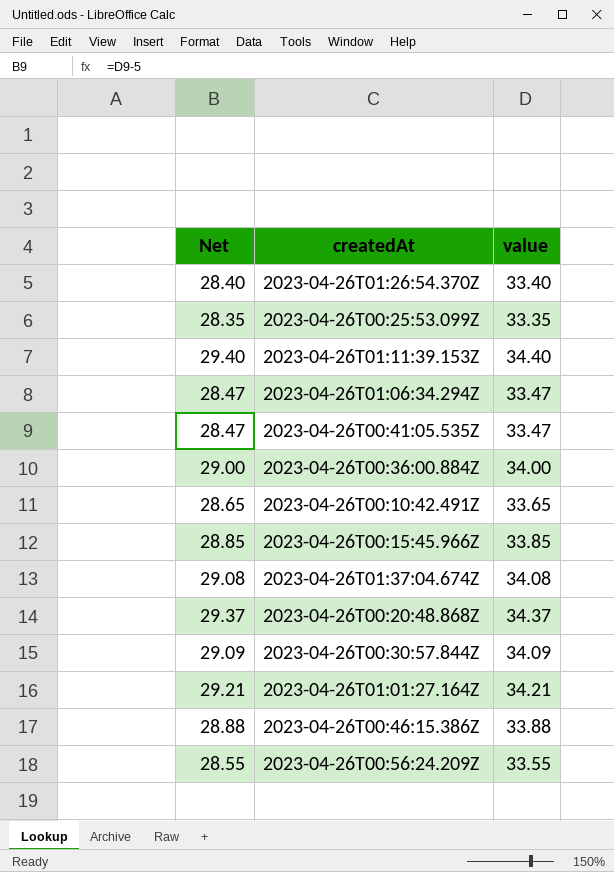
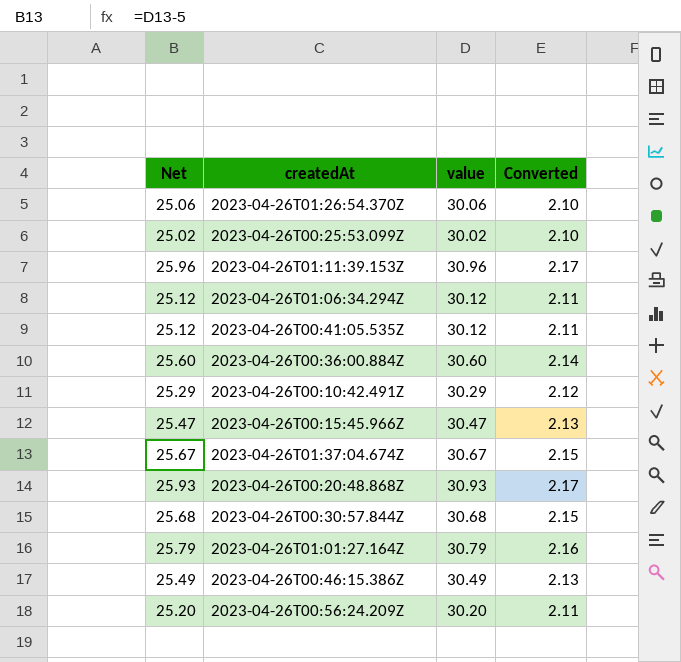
column Converted | formula: none -> [value] * 0.07
2023-04-26T01:26:54.370Z | Net: 28.40 -> 25.06
2023-04-26T01:26:54.370Z | value: 33.40 -> 30.06
2023-04-26T00:25:53.099Z | Net: 28.35 -> 25.02
2023-04-26T00:25:53.099Z | value: 33.35 -> 30.02
2023-04-26T01:11:39.153Z | Net: 29.40 -> 25.96
2023-04-26T01:11:39.153Z | value: 34.40 -> 30.96
2023-04-26T01:06:34.294Z | Net: 28.47 -> 25.12
2023-04-26T01:06:34.294Z | value: 33.47 -> 30.12
2023-04-26T00:41:05.535Z | Net: 28.47 -> 25.12
2023-04-26T00:41:05.535Z | value: 33.47 -> 30.12
2023-04-26T00:36:00.884Z | Net: 29.00 -> 25.60
2023-04-26T00:36:00.884Z | value: 34.00 -> 30.60
2023-04-26T00:10:42.491Z | Net: 28.65 -> 25.29
2023-04-26T00:10:42.491Z | value: 33.65 -> 30.29
2023-04-26T00:15:45.966Z | Net: 28.85 -> 25.47
2023-04-26T00:15:45.966Z | value: 33.85 -> 30.47
2023-04-26T01:37:04.674Z | Net: 29.08 -> 25.67
2023-04-26T01:37:04.674Z | value: 34.08 -> 30.67
2023-04-26T00:20:48.868Z | Net: 29.37 -> 25.93
2023-04-26T00:20:48.868Z | value: 34.37 -> 30.93
2023-04-26T00:30:57.844Z | Net: 29.09 -> 25.68
2023-04-26T00:30:57.844Z | value: 34.09 -> 30.68
2023-04-26T01:01:27.164Z | Net: 29.21 -> 25.79
2023-04-26T01:01:27.164Z | value: 34.21 -> 30.79
2023-04-26T00:46:15.386Z | Net: 28.88 -> 25.49
2023-04-26T00:46:15.386Z | value: 33.88 -> 30.49
2023-04-26T00:56:24.209Z | Net: 28.55 -> 25.20
2023-04-26T00:56:24.209Z | value: 33.55 -> 30.20

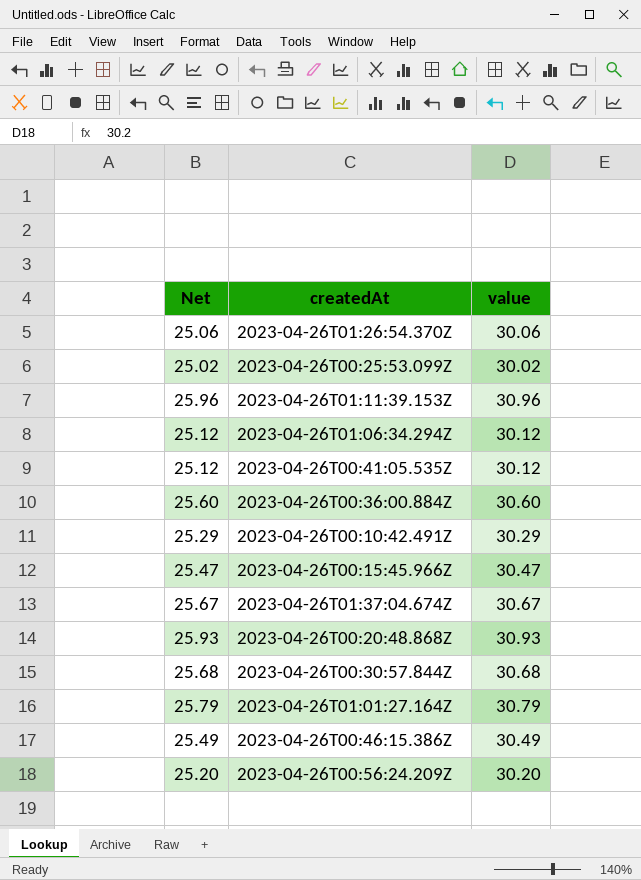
column Converted | formula: [value] * 0.07 -> none

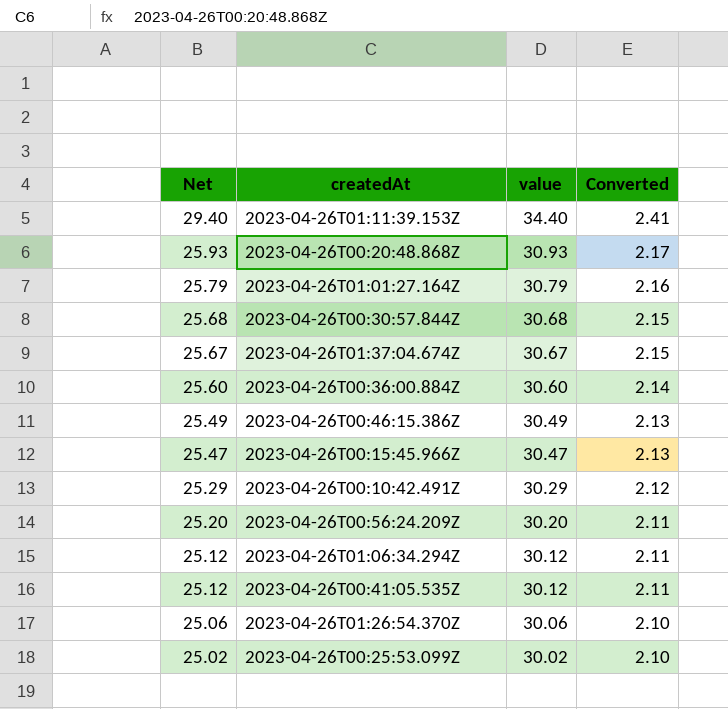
row order: none -> Net descending
column Converted | formula: none -> [value] * 0.07
2023-04-26T01:11:39.153Z | Net: 25.96 -> 29.40
2023-04-26T01:11:39.153Z | value: 30.96 -> 34.40

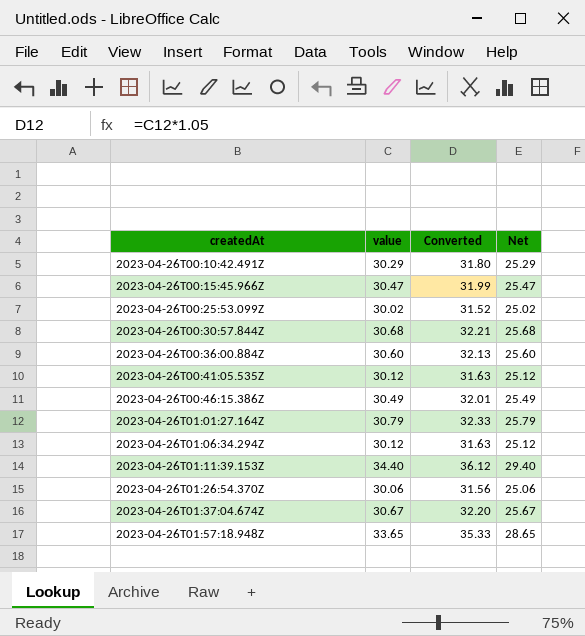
row order: Net descending -> createdAt ascending
column Converted | formula: [value] * 0.07 -> [value] * 1.05
column Net | position: 1 -> 4
row 2023-04-26T00:20:48.868Z: 25.93 | 30.93 | 2.17 -> none
row 2023-04-26T00:56:24.209Z: 25.20 | 30.20 | 2.11 -> none
row 2023-04-26T01:57:18.948Z: none -> 33.65 | 35.33 | 28.65

